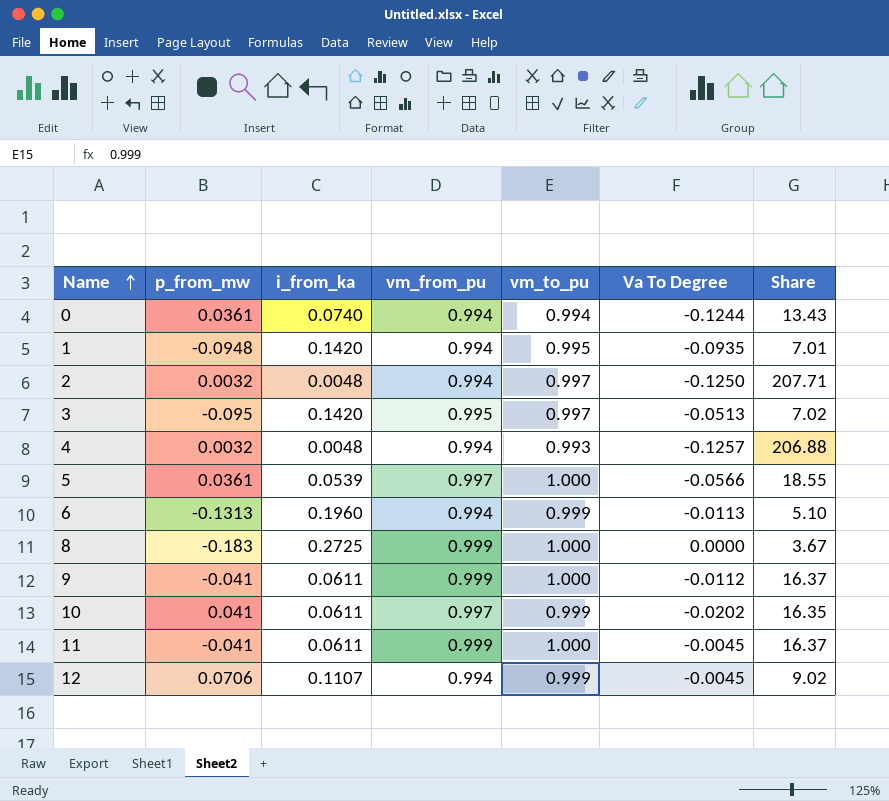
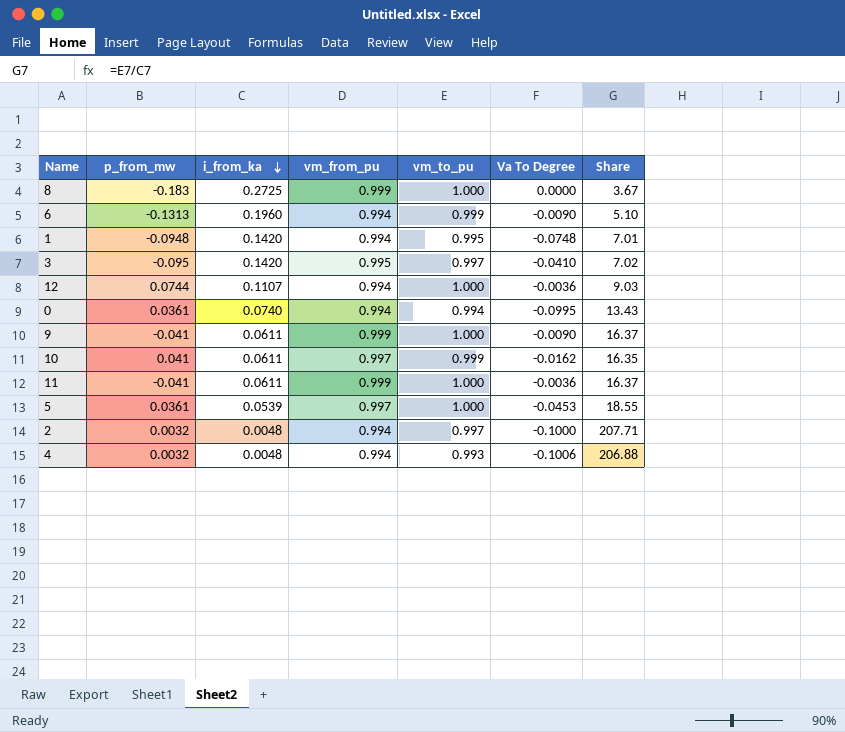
row order: Name ascending -> i_from_ka descending
6 | Va To Degree: -0.0113 -> -0.0090
1 | Va To Degree: -0.0935 -> -0.0748
3 | Va To Degree: -0.0513 -> -0.0410
12 | p_from_mw: 0.0706 -> 0.0744
12 | vm_to_pu: 0.999 -> 1.000
12 | Va To Degree: -0.0045 -> -0.0036
12 | Share: 9.02 -> 9.03
0 | Va To Degree: -0.1244 -> -0.0995
9 | Va To Degree: -0.0112 -> -0.0090
10 | Va To Degree: -0.0202 -> -0.0162
11 | Va To Degree: -0.0045 -> -0.0036
5 | Va To Degree: -0.0566 -> -0.0453
2 | Va To Degree: -0.1250 -> -0.1000
4 | Va To Degree: -0.1257 -> -0.1006

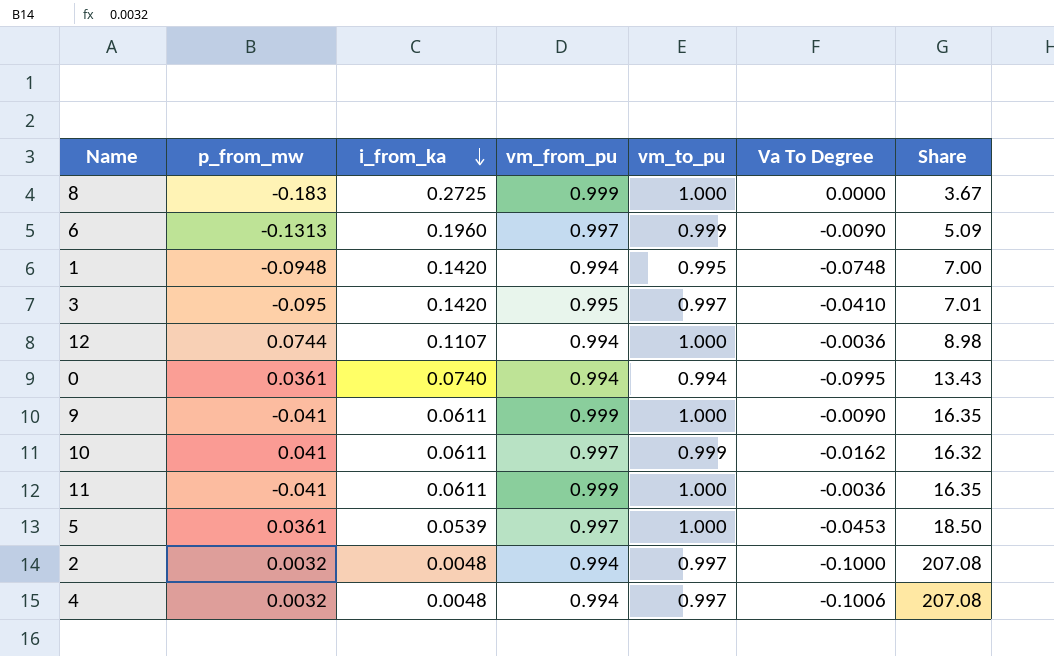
column Share | formula: [vm_to_pu] / [i_from_ka] -> [vm_from_pu] / [i_from_ka]
6 | vm_from_pu: 0.994 -> 0.997
4 | vm_to_pu: 0.993 -> 0.997

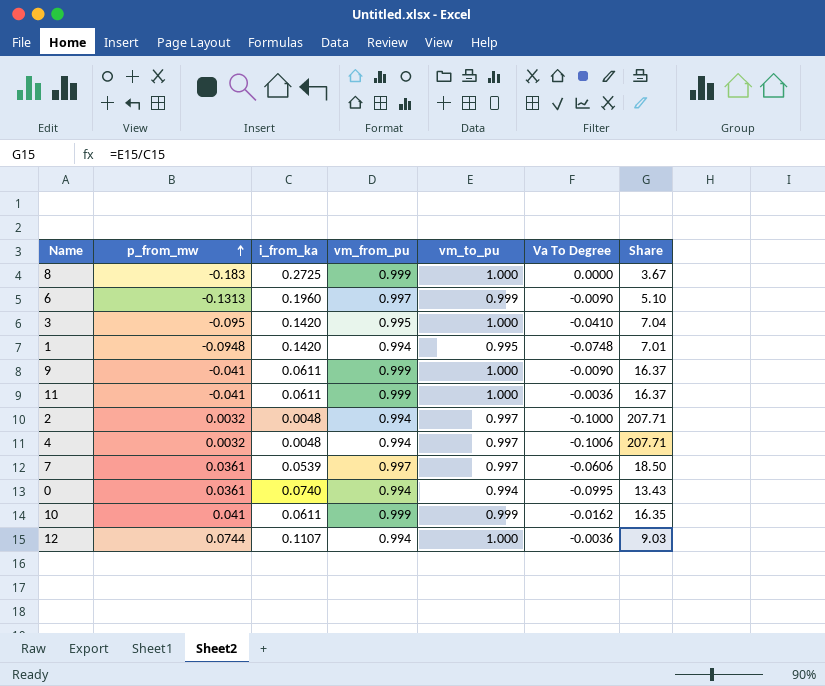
row order: i_from_ka descending -> p_from_mw ascending
column Share | formula: [vm_from_pu] / [i_from_ka] -> [vm_to_pu] / [i_from_ka]
row 5: 0.0361 | 0.0539 | 0.997 | 1.000 | -0.0453 | 18.50 -> none
3 | vm_to_pu: 0.997 -> 1.000
row 7: none -> 0.0361 | 0.0539 | 0.997 | 0.997 | -0.0606 | 18.50
10 | vm_from_pu: 0.997 -> 0.999

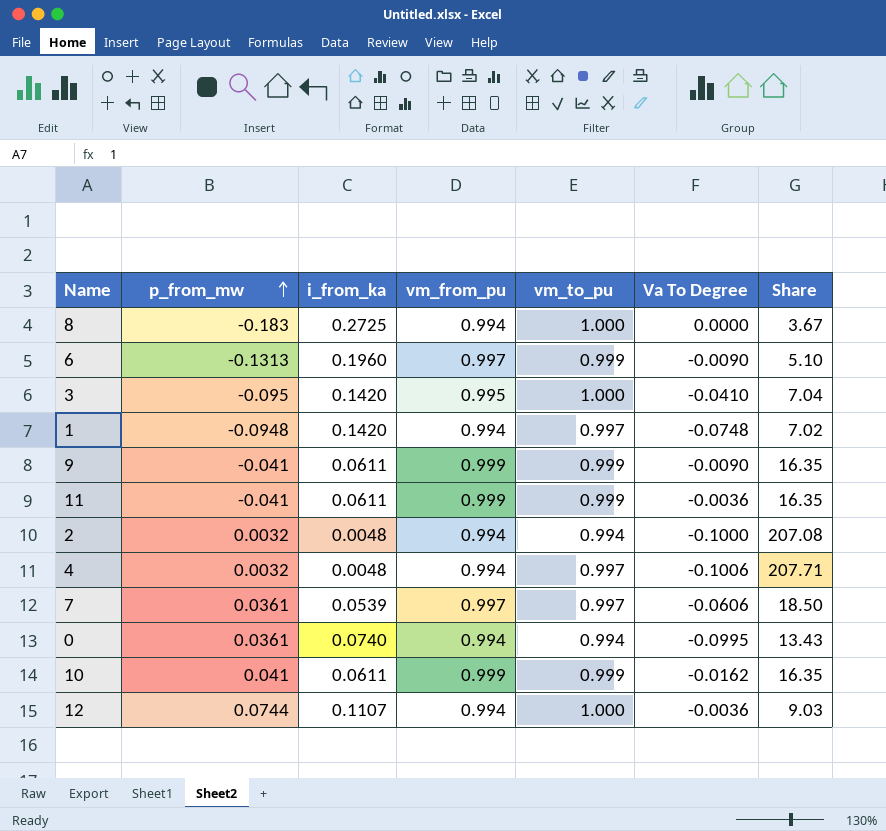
8 | vm_from_pu: 0.999 -> 0.994
1 | vm_to_pu: 0.995 -> 0.997
1 | Share: 7.01 -> 7.02
9 | vm_to_pu: 1.000 -> 0.999
9 | Share: 16.37 -> 16.35
11 | vm_to_pu: 1.000 -> 0.999
11 | Share: 16.37 -> 16.35
2 | vm_to_pu: 0.997 -> 0.994
2 | Share: 207.71 -> 207.08

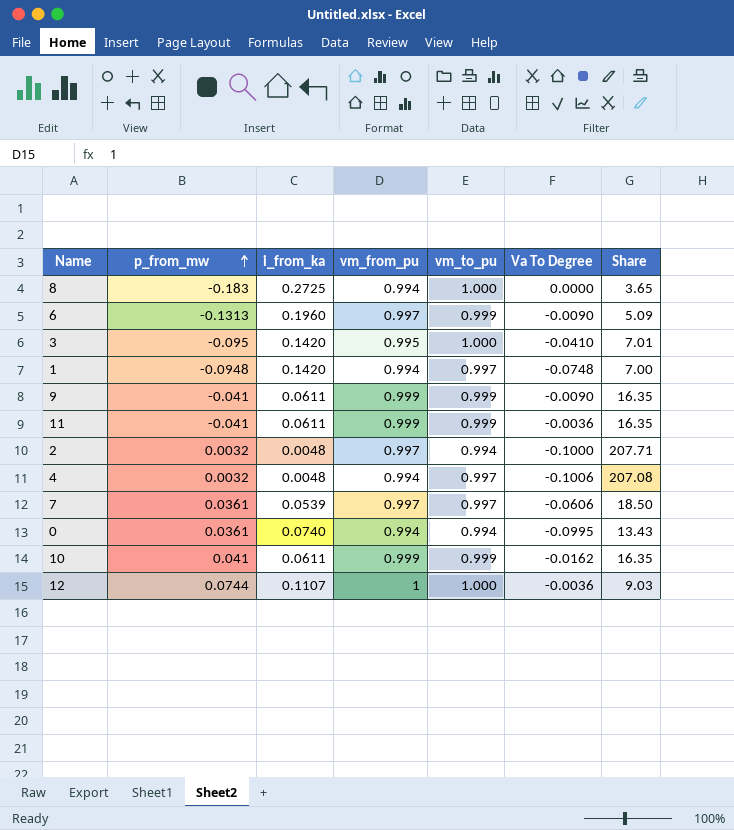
column Share | formula: [vm_to_pu] / [i_from_ka] -> [vm_from_pu] / [i_from_ka]
2 | vm_from_pu: 0.994 -> 0.997
12 | vm_from_pu: 0.994 -> 1

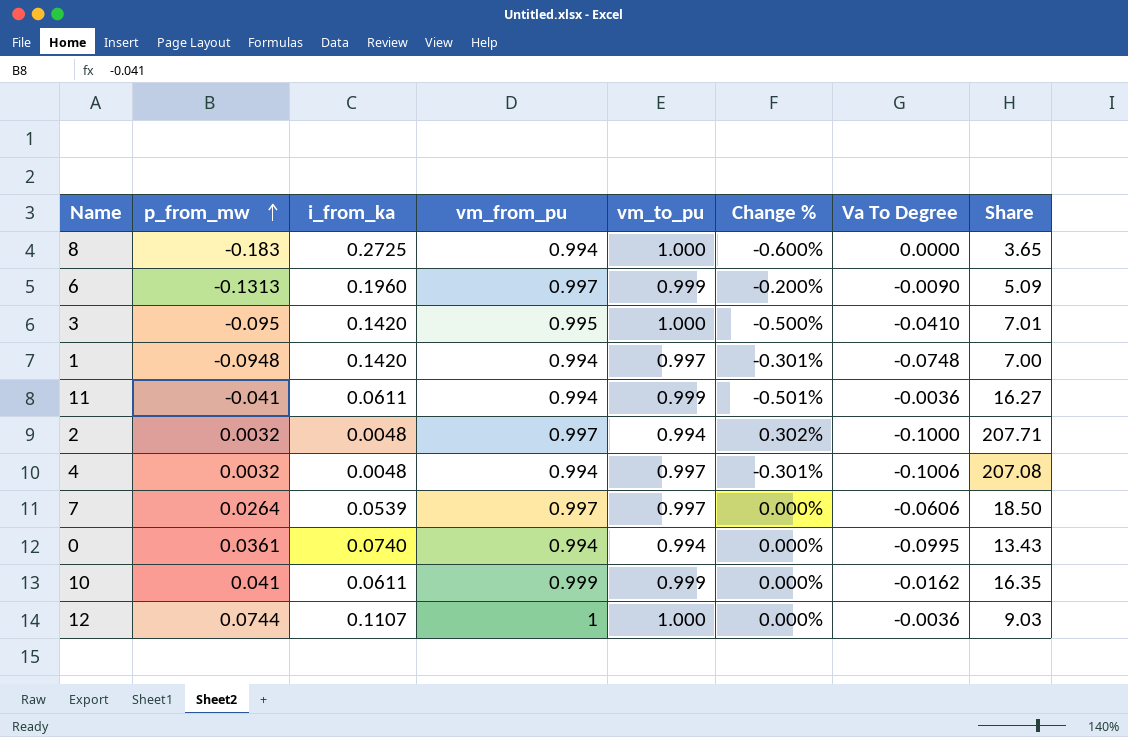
column Change % | formula: none -> ([vm_from_pu] - [vm_to_pu]) / [vm_to_pu]
row 9: -0.041 | 0.0611 | 0.999 | 0.999 | -0.0090 | 16.35 -> none
11 | vm_from_pu: 0.999 -> 0.994
11 | Share: 16.35 -> 16.27
7 | p_from_mw: 0.0361 -> 0.0264

